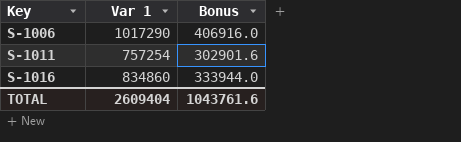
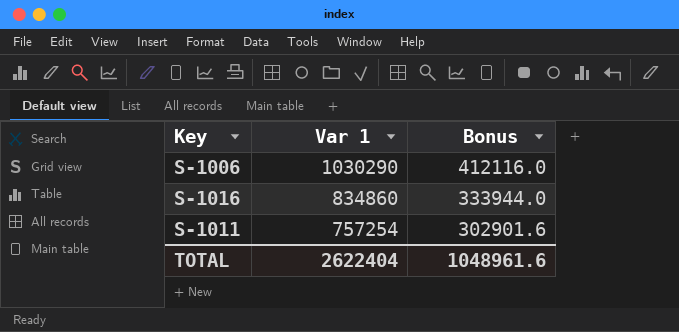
row order: Key ascending -> Var 1 descending
S-1006 | Var 1: 1017290 -> 1030290
S-1006 | Bonus: 406916.0 -> 412116.0
TOTAL | Var 1: 2609404 -> 2622404
TOTAL | Bonus: 1043761.6 -> 1048961.6

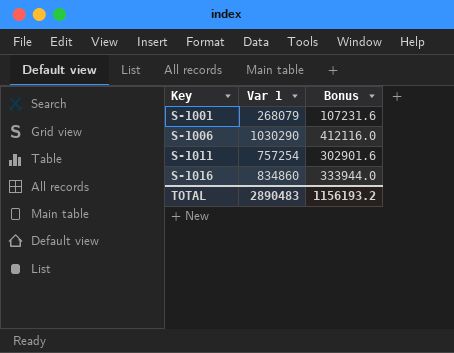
row order: Var 1 descending -> Key ascending
row S-1001: none -> 268079 | 107231.6
TOTAL | Var 1: 2622404 -> 2890483
TOTAL | Bonus: 1048961.6 -> 1156193.2

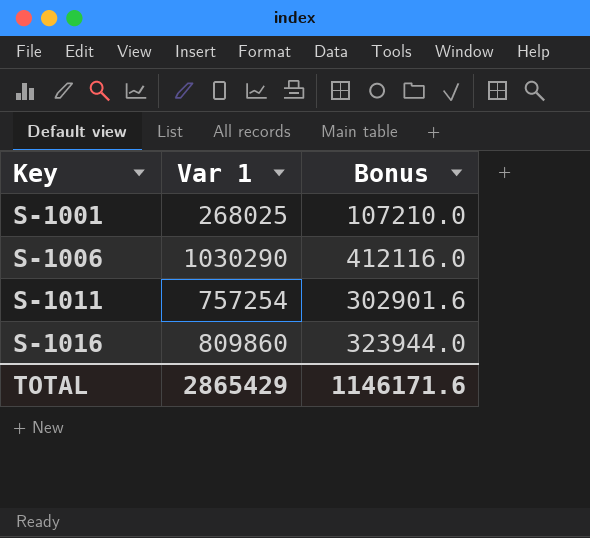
S-1001 | Var 1: 268079 -> 268025
S-1001 | Bonus: 107231.6 -> 107210.0
S-1016 | Var 1: 834860 -> 809860
S-1016 | Bonus: 333944.0 -> 323944.0
TOTAL | Var 1: 2890483 -> 2865429
TOTAL | Bonus: 1156193.2 -> 1146171.6

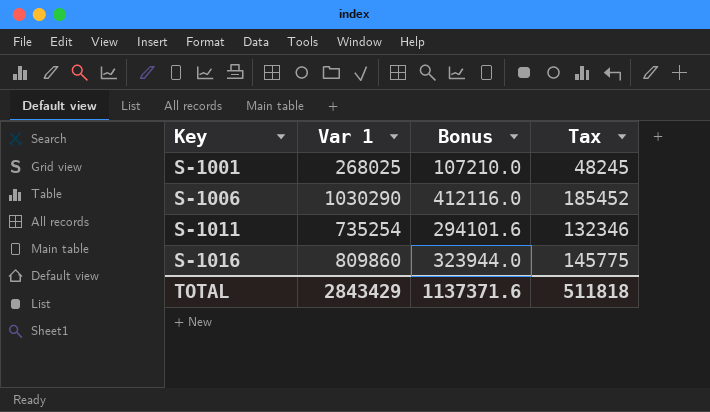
column Tax | formula: none -> [Var 1] * 0.18
S-1011 | Var 1: 757254 -> 735254
S-1011 | Bonus: 302901.6 -> 294101.6
TOTAL | Var 1: 2865429 -> 2843429
TOTAL | Bonus: 1146171.6 -> 1137371.6

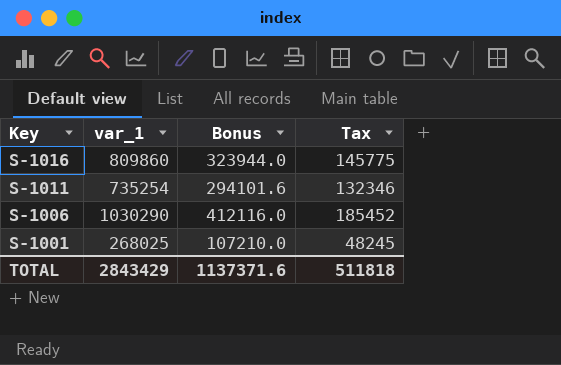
row order: Key ascending -> Key descending
column name: Var 1 -> var_1

